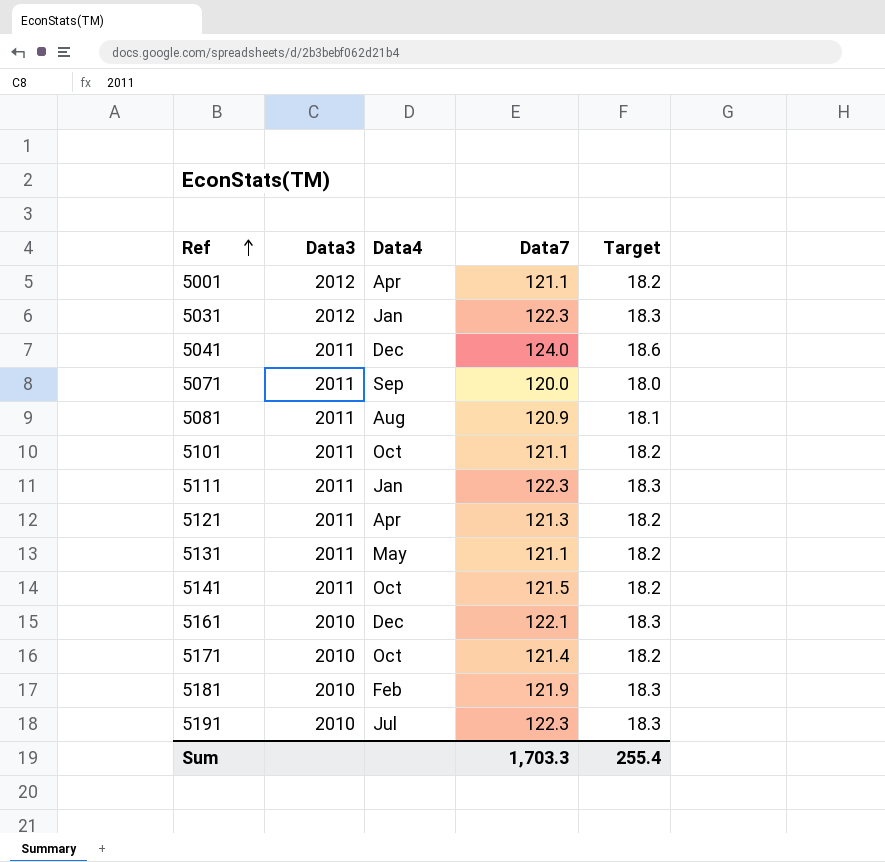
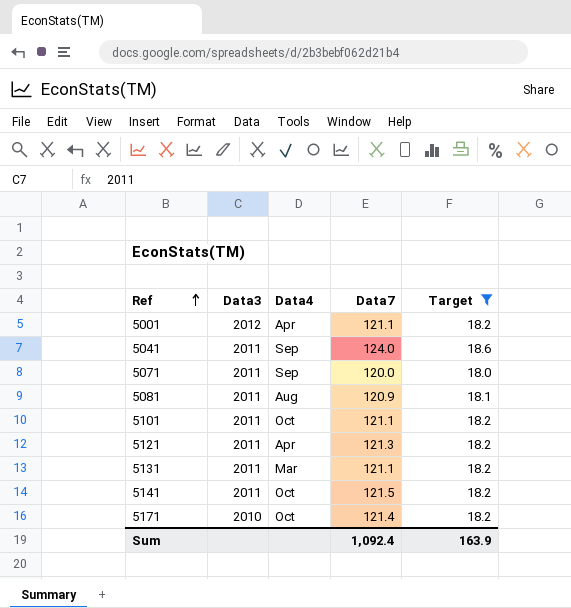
filter: none -> Target != 18.3
5041 | Data4: Dec -> Sep
5131 | Data4: May -> Mar
Sum | Data7: 1,703.3 -> 1,092.4
Sum | Target: 255.4 -> 163.9

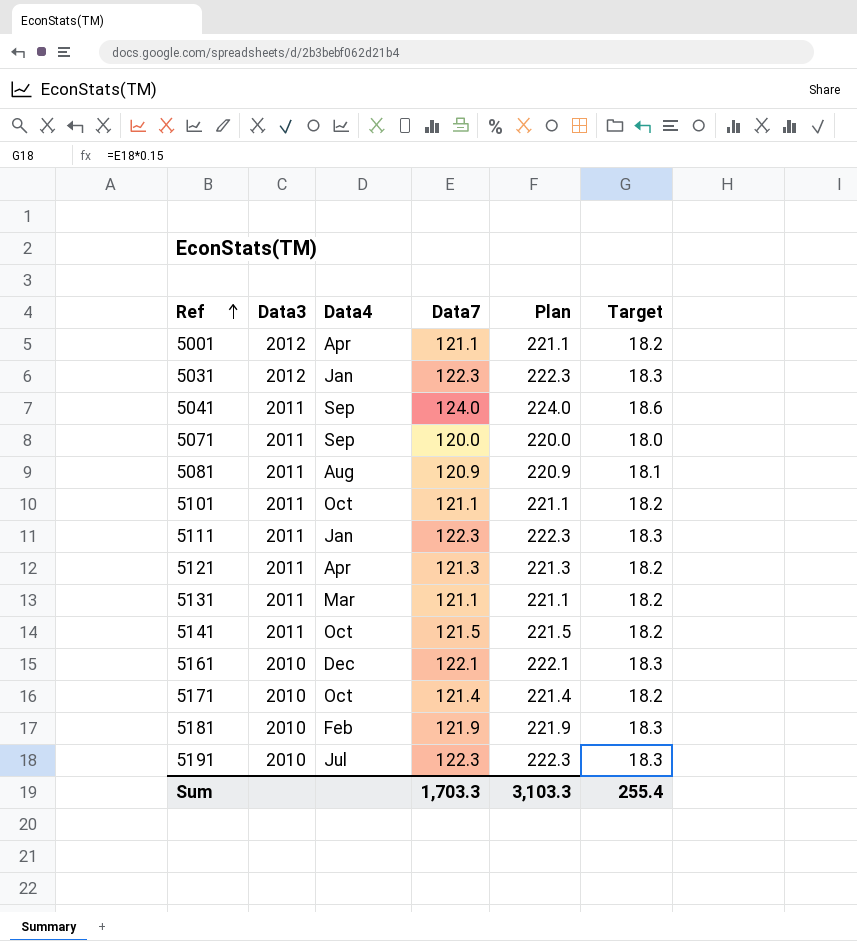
filter: Target != 18.3 -> none
column Plan | formula: none -> [Data7] + 100
Sum | Data7: 1,092.4 -> 1,703.3
Sum | Target: 163.9 -> 255.4

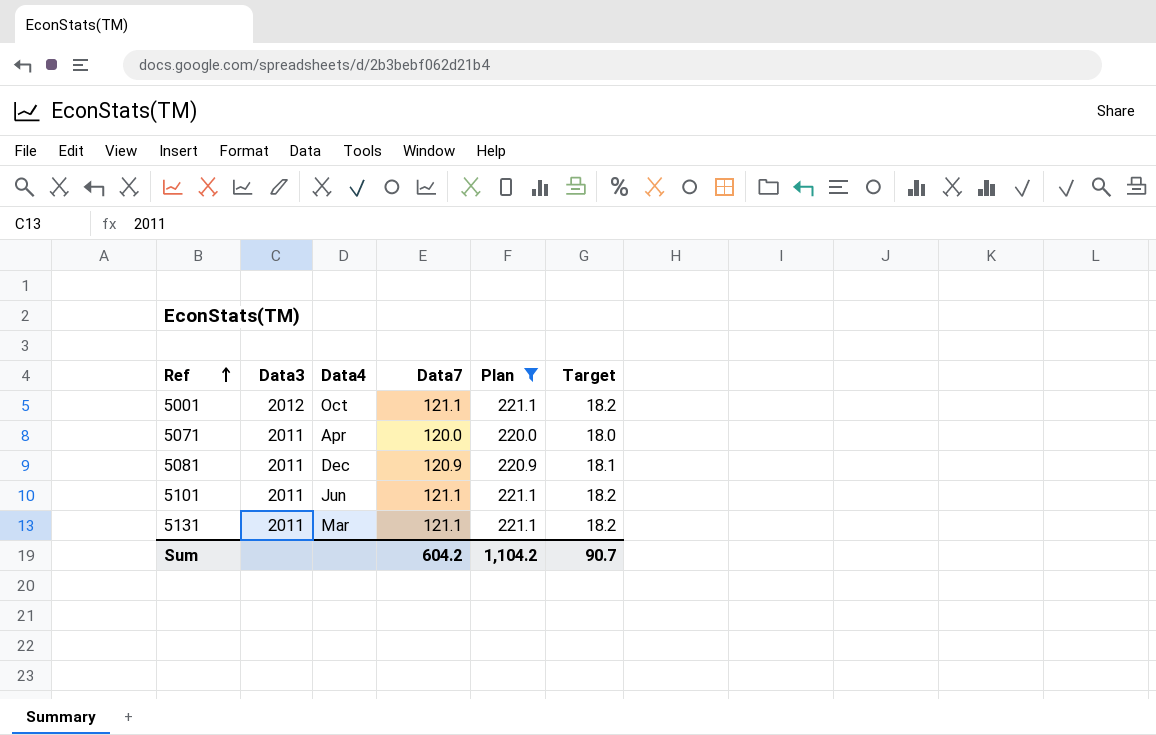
filter: none -> Plan <= 221.1
5001 | Data4: Apr -> Oct
5071 | Data4: Sep -> Apr
5081 | Data4: Aug -> Dec
5101 | Data4: Oct -> Jun
Sum | Data7: 1,703.3 -> 604.2
Sum | Plan: 3,103.3 -> 1,104.2
Sum | Target: 255.4 -> 90.7

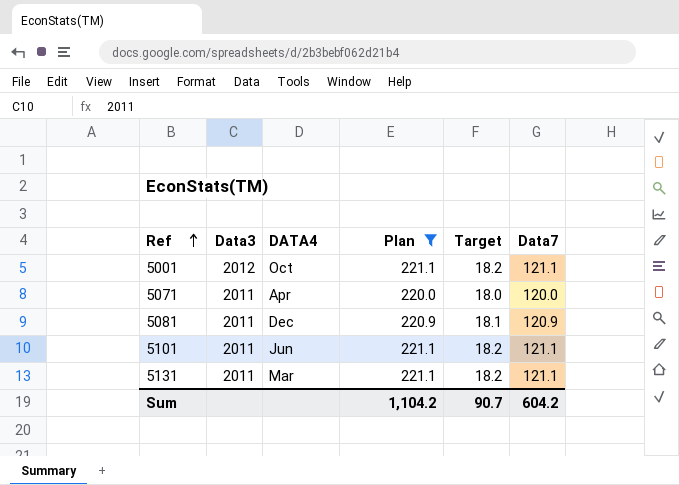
column name: Data4 -> DATA4
column Data7 | position: 4 -> 6

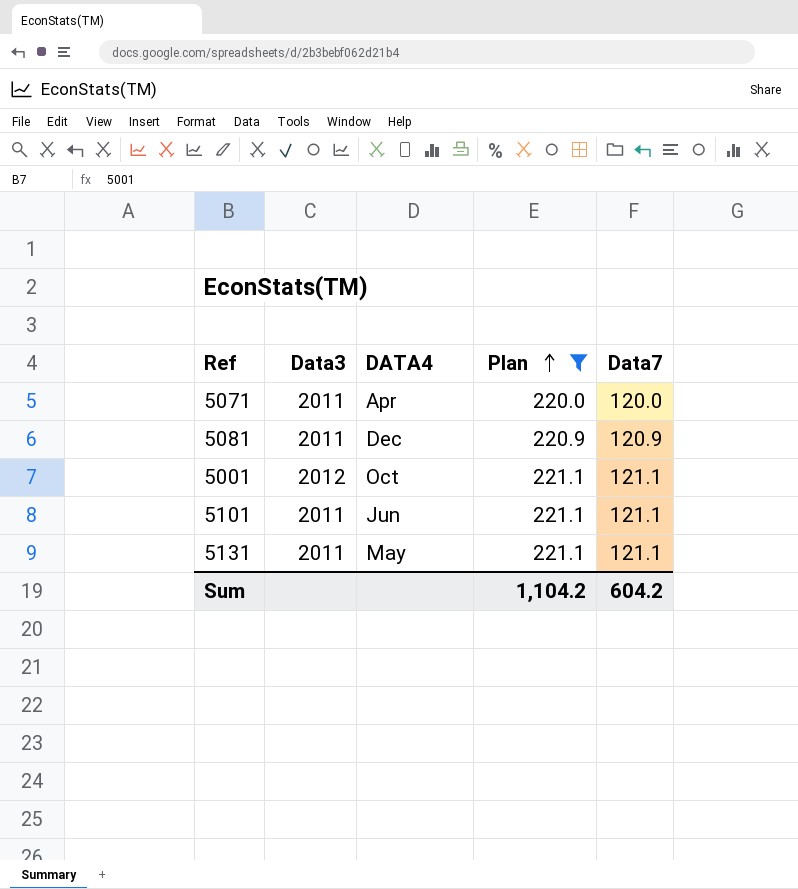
row order: Ref ascending -> Plan ascending
column Target | formula: [Data7] * 0.15 -> none
5131 | DATA4: Mar -> May

